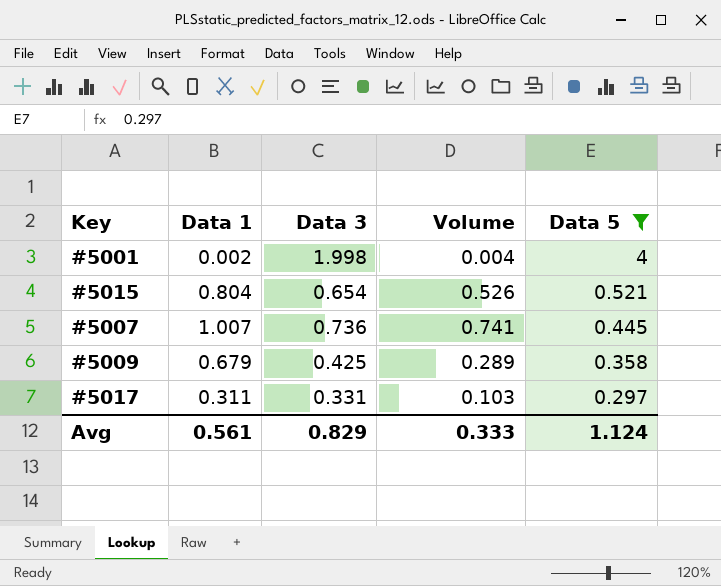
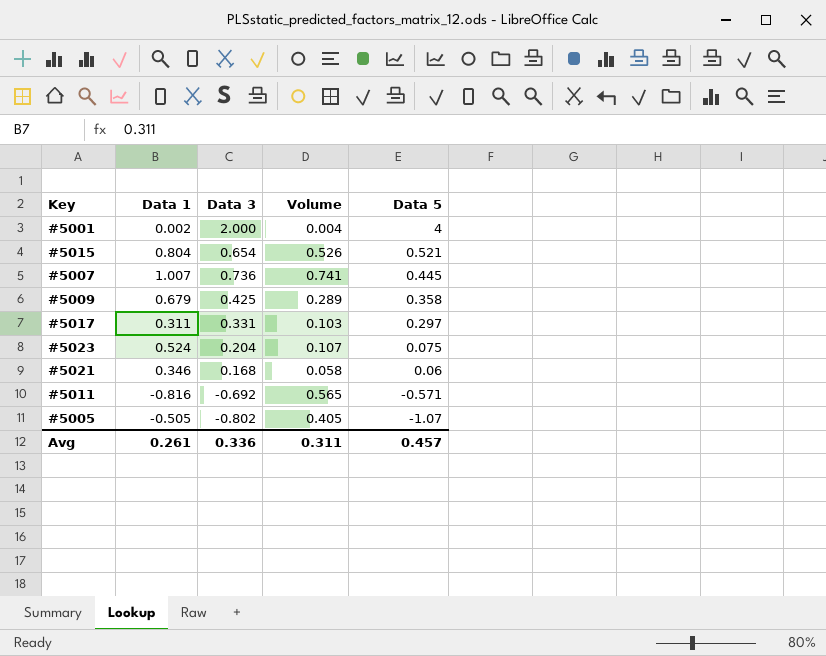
filter: Data 5 >= 0.297 -> none
#5001 | Data 3: 1.998 -> 2.000
Avg | Data 1: 0.561 -> 0.261
Avg | Data 3: 0.829 -> 0.336
Avg | Volume: 0.333 -> 0.311
Avg | Data 5: 1.124 -> 0.457

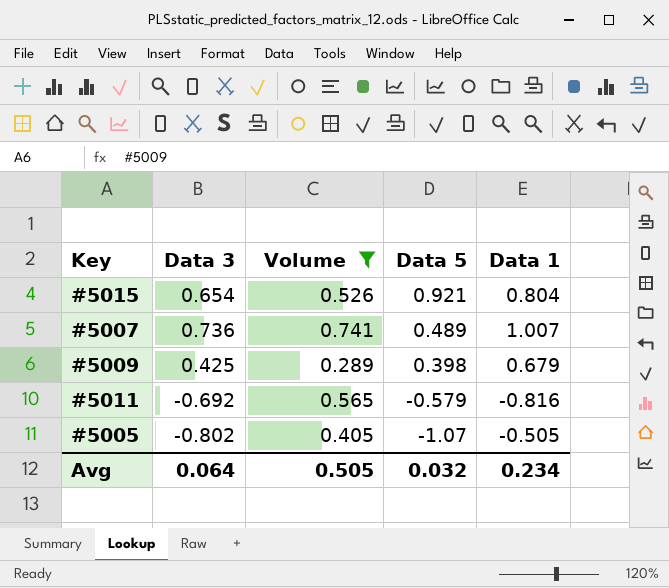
filter: none -> Volume >= 0.289
column Data 1 | position: 2 -> 5
#5015 | Data 5: 0.521 -> 0.921
#5007 | Data 5: 0.445 -> 0.489
#5009 | Data 5: 0.358 -> 0.398
#5011 | Data 5: -0.571 -> -0.579
Avg | Data 3: 0.336 -> 0.064
Avg | Volume: 0.311 -> 0.505
Avg | Data 5: 0.457 -> 0.032
Avg | Data 1: 0.261 -> 0.234

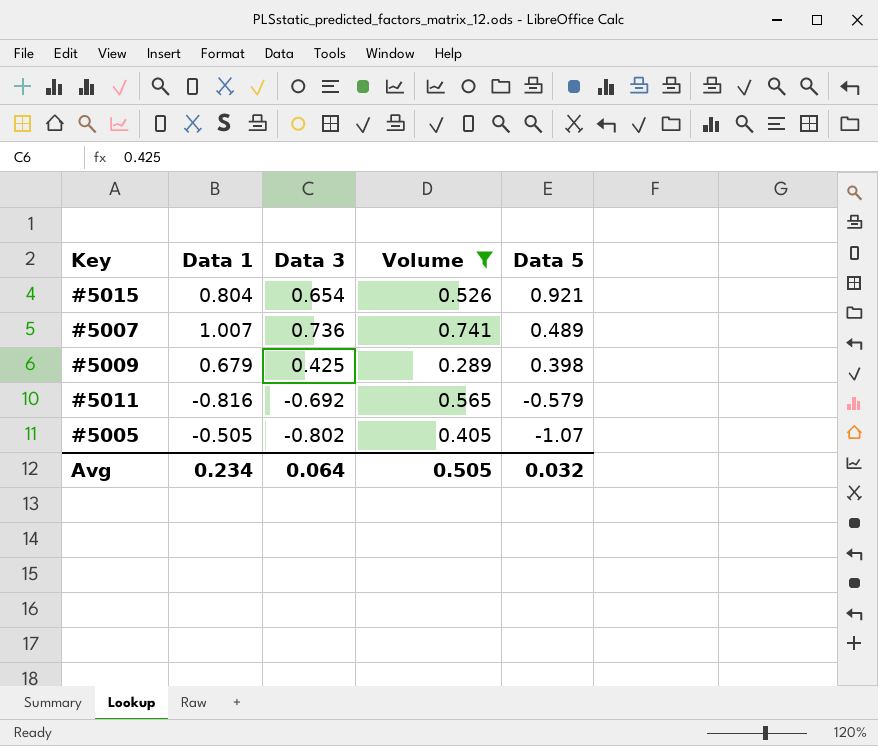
column Data 1 | position: 5 -> 2

